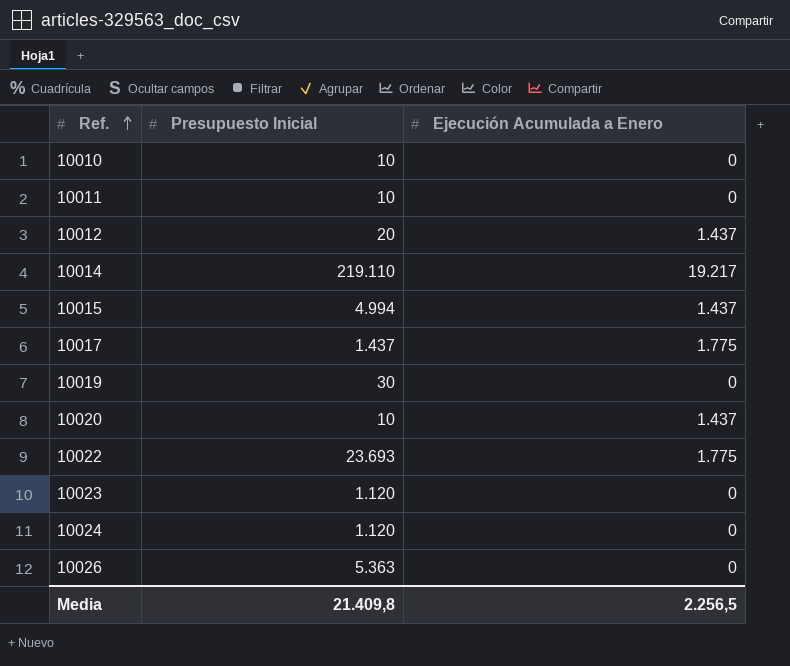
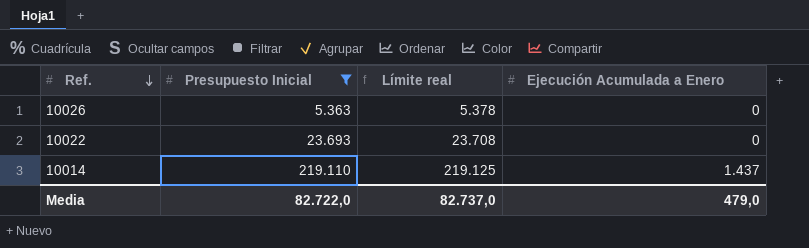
filter: none -> Presupuesto Inicial >= 5.363
row order: Ref. ascending -> Ref. descending
column Límite real | formula: none -> [Presupuesto Inicial] + 15
10022 | Ejecución Acumulada a Enero: 1.775 -> 0
10014 | Ejecución Acumulada a Enero: 19.217 -> 1.437
Media | Presupuesto Inicial: 21.409,8 -> 82.722,0
Media | Ejecución Acumulada a Enero: 2.256,5 -> 479,0

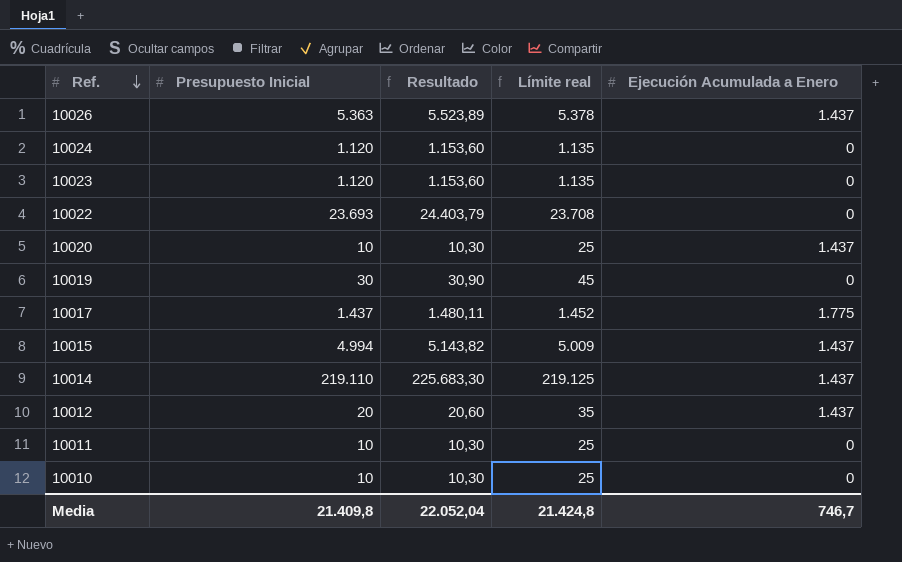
filter: Presupuesto Inicial >= 5.363 -> none
column Resultado | formula: none -> [Presupuesto Inicial] * 1,03
10026 | Ejecución Acumulada a Enero: 0 -> 1.437
Media | Presupuesto Inicial: 82.722,0 -> 21.409,8
Media | Límite real: 82.737,0 -> 21.424,8
Media | Ejecución Acumulada a Enero: 479,0 -> 746,7

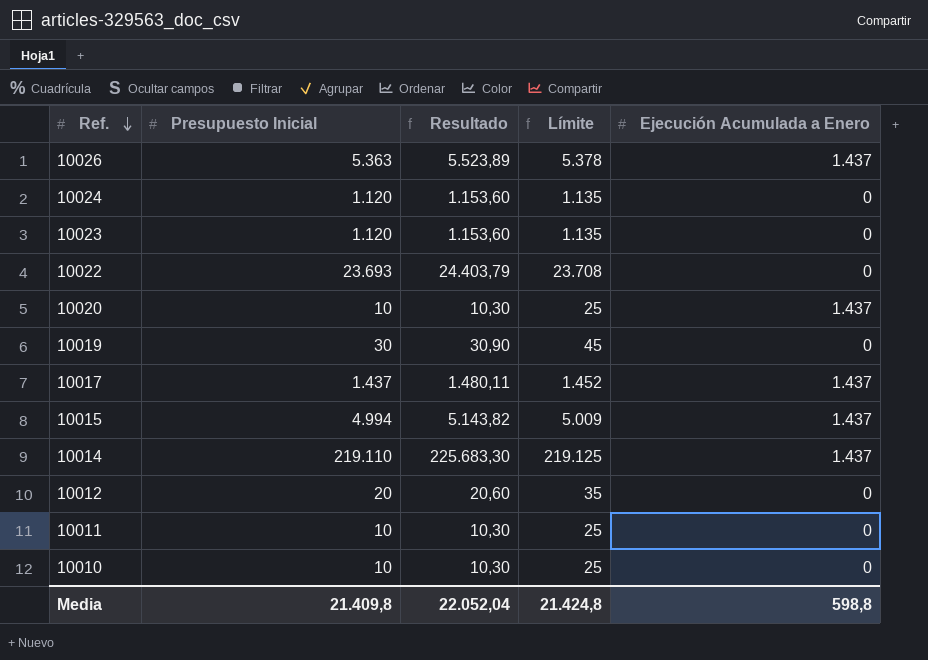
column name: Límite real -> Límite
10017 | Ejecución Acumulada a Enero: 1.775 -> 1.437
10012 | Ejecución Acumulada a Enero: 1.437 -> 0
Media | Ejecución Acumulada a Enero: 746,7 -> 598,8

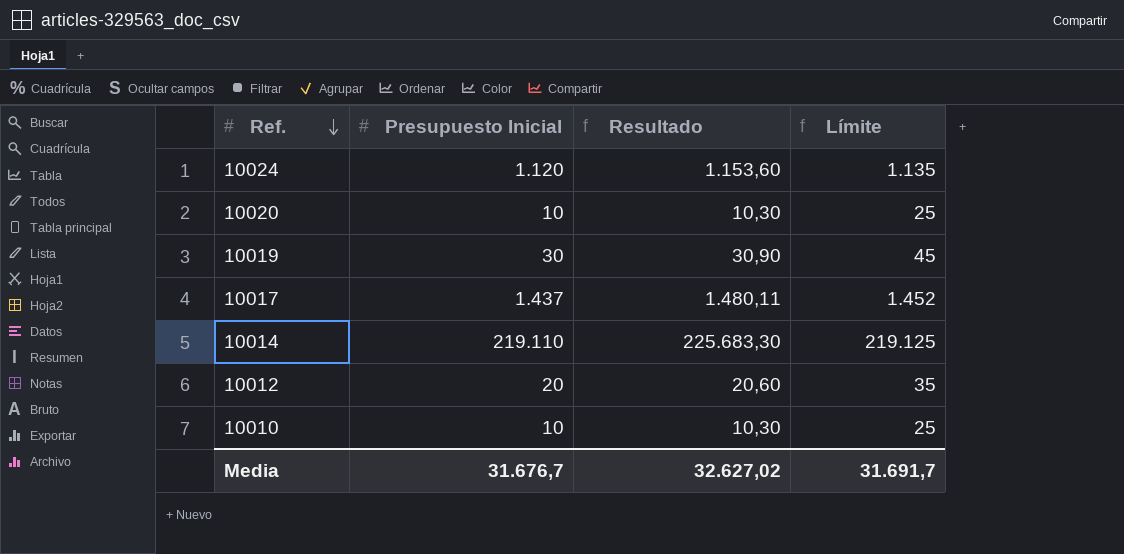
column Ejecución Acumulada a Enero | position: 5 -> none
row 10026: 5.363 | 5.523,89 | 5.378 | 1.437 -> none
row 10023: 1.120 | 1.153,60 | 1.135 | 0 -> none
row 10022: 23.693 | 24.403,79 | 23.708 | 0 -> none
row 10015: 4.994 | 5.143,82 | 5.009 | 1.437 -> none
row 10011: 10 | 10,30 | 25 | 0 -> none
Media | Presupuesto Inicial: 21.409,8 -> 31.676,7
Media | Resultado: 22.052,04 -> 32.627,02
Media | Límite: 21.424,8 -> 31.691,7

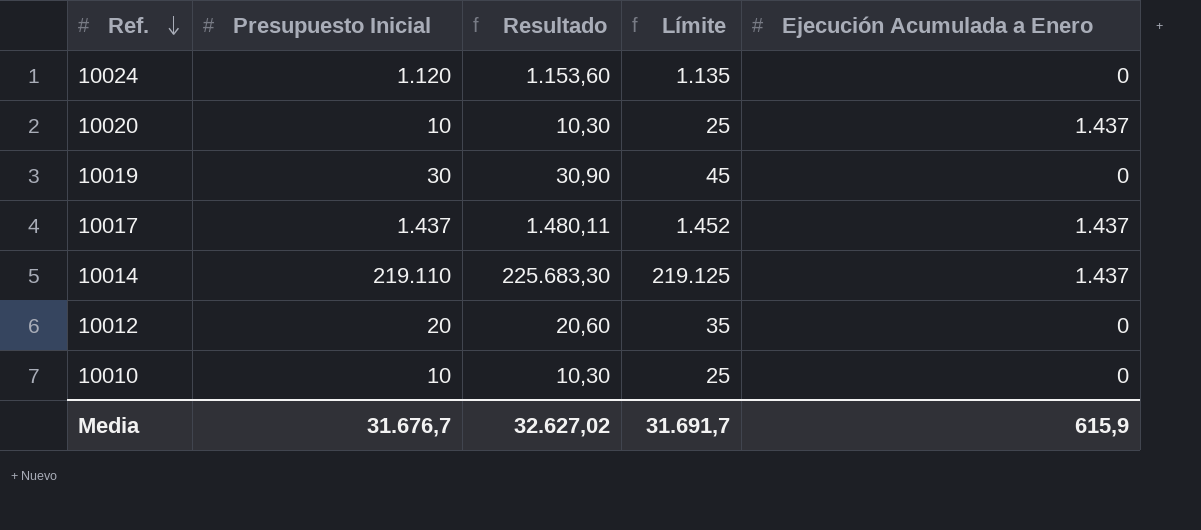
column Ejecución Acumulada a Enero | position: none -> 5

